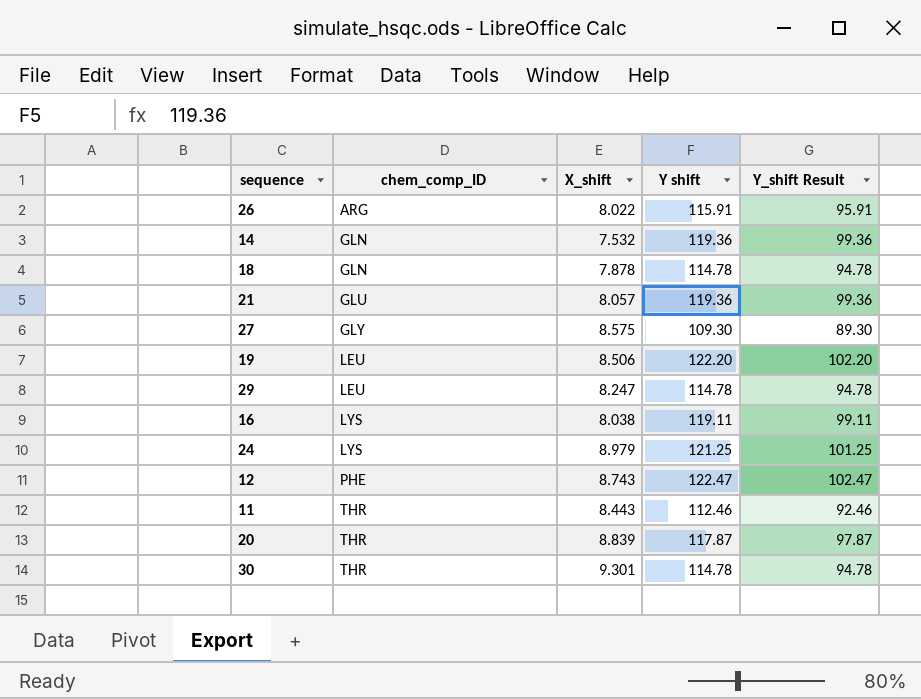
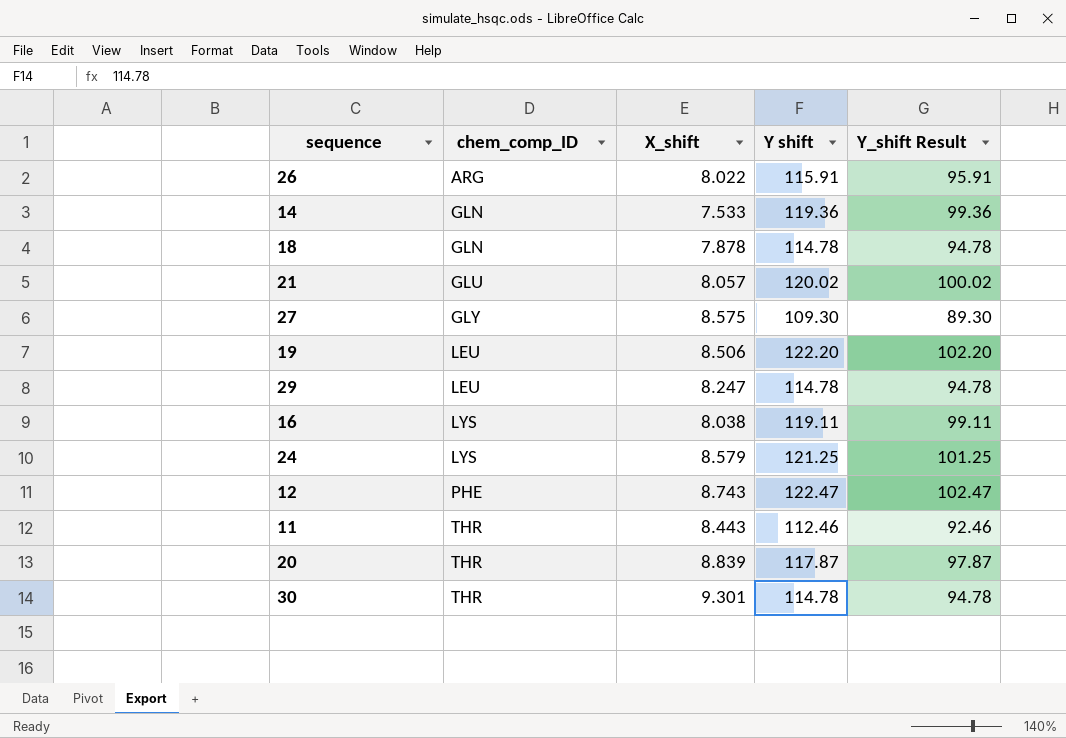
14 | X_shift: 7.532 -> 7.533
21 | Y shift: 119.36 -> 120.02
21 | Y_shift Result: 99.36 -> 100.02
24 | X_shift: 8.979 -> 8.579

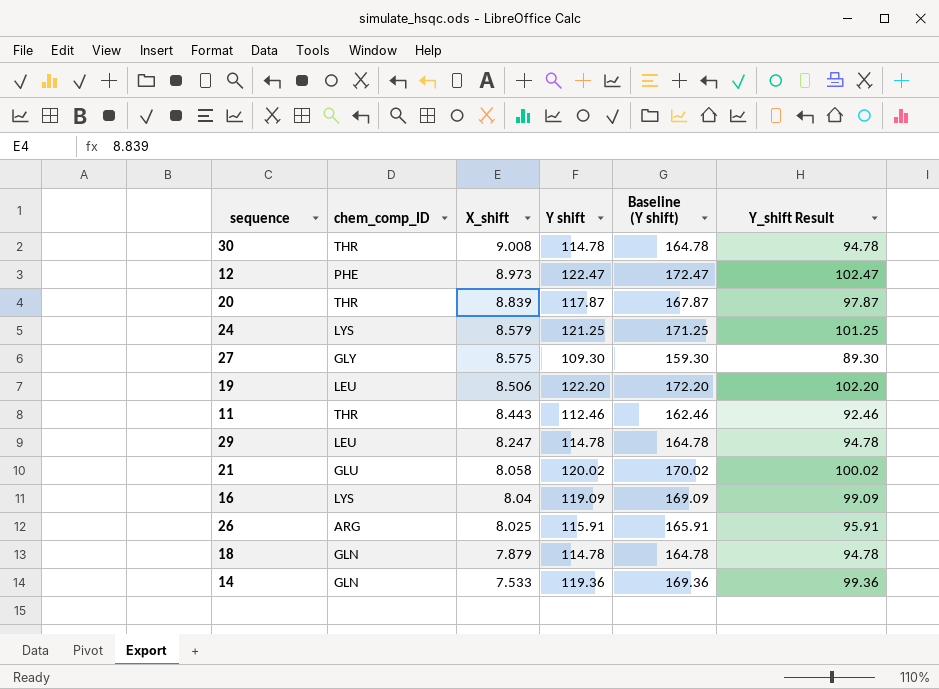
row order: chem_comp_ID ascending -> X_shift descending
column Baseline (Y shift) | formula: none -> [Y shift] + 50
30 | X_shift: 9.301 -> 9.008
12 | X_shift: 8.743 -> 8.973
21 | X_shift: 8.057 -> 8.058
16 | X_shift: 8.038 -> 8.04
16 | Y shift: 119.11 -> 119.09
16 | Y_shift Result: 99.11 -> 99.09
26 | X_shift: 8.022 -> 8.025
18 | X_shift: 7.878 -> 7.879

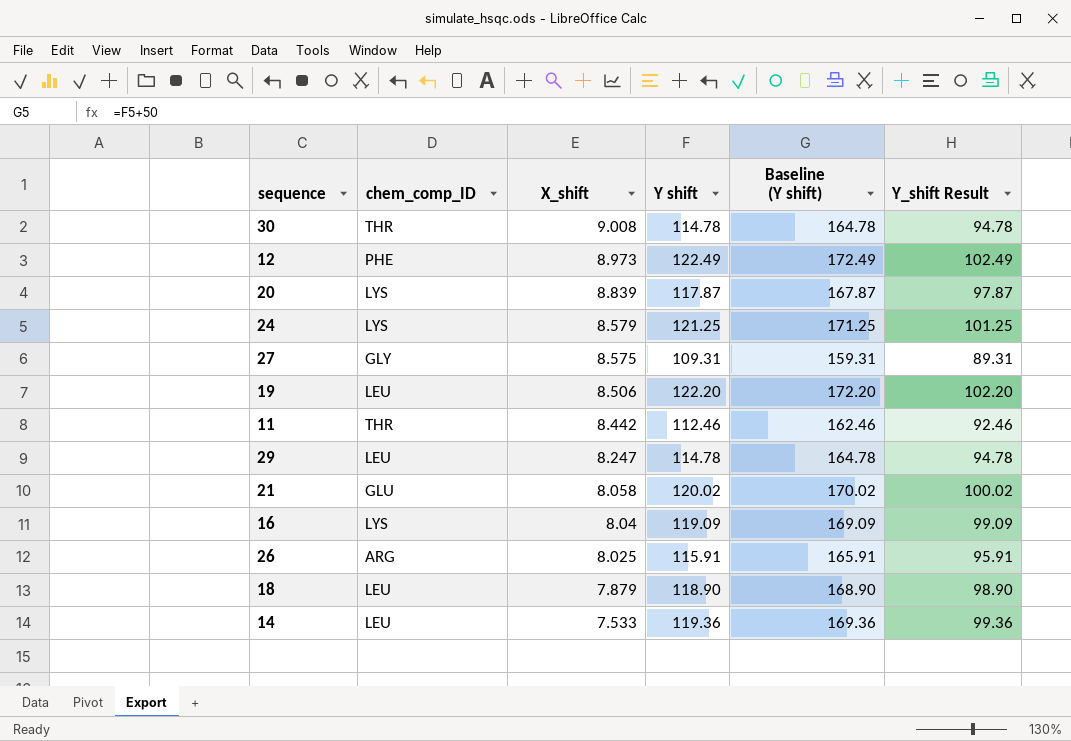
12 | Y shift: 122.47 -> 122.49
12 | Baseline (Y shift): 172.47 -> 172.49
12 | Y_shift Result: 102.47 -> 102.49
20 | chem_comp_ID: THR -> LYS
27 | Y shift: 109.30 -> 109.31
27 | Baseline (Y shift): 159.30 -> 159.31
27 | Y_shift Result: 89.30 -> 89.31
11 | X_shift: 8.443 -> 8.442
18 | chem_comp_ID: GLN -> LEU
18 | Y shift: 114.78 -> 118.90
18 | Baseline (Y shift): 164.78 -> 168.90
18 | Y_shift Result: 94.78 -> 98.90
14 | chem_comp_ID: GLN -> LEU

